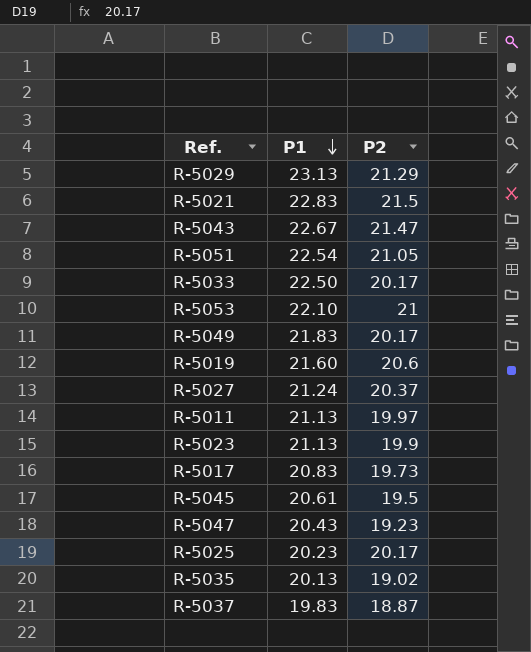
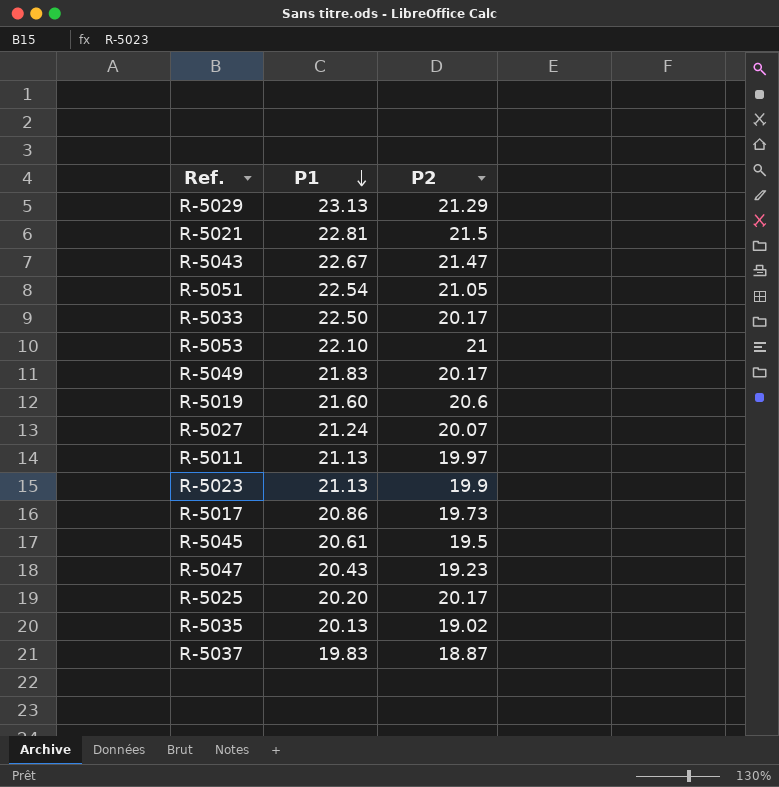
R-5021 | P1: 22.83 -> 22.81
R-5027 | P2: 20.37 -> 20.07
R-5017 | P1: 20.83 -> 20.86
R-5025 | P1: 20.23 -> 20.20

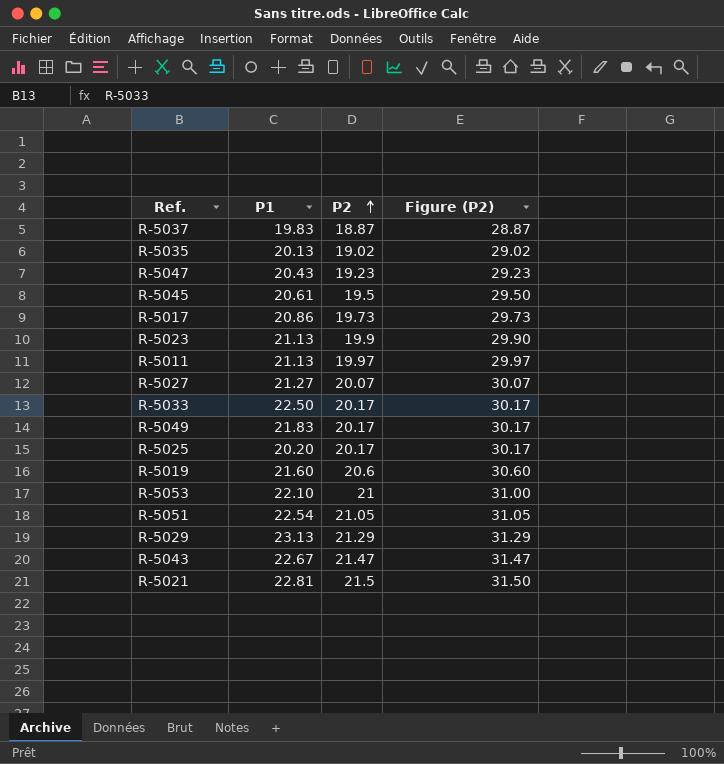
row order: P1 descending -> P2 ascending
column Figure (P2) | formula: none -> [P2] + 10
R-5027 | P1: 21.24 -> 21.27

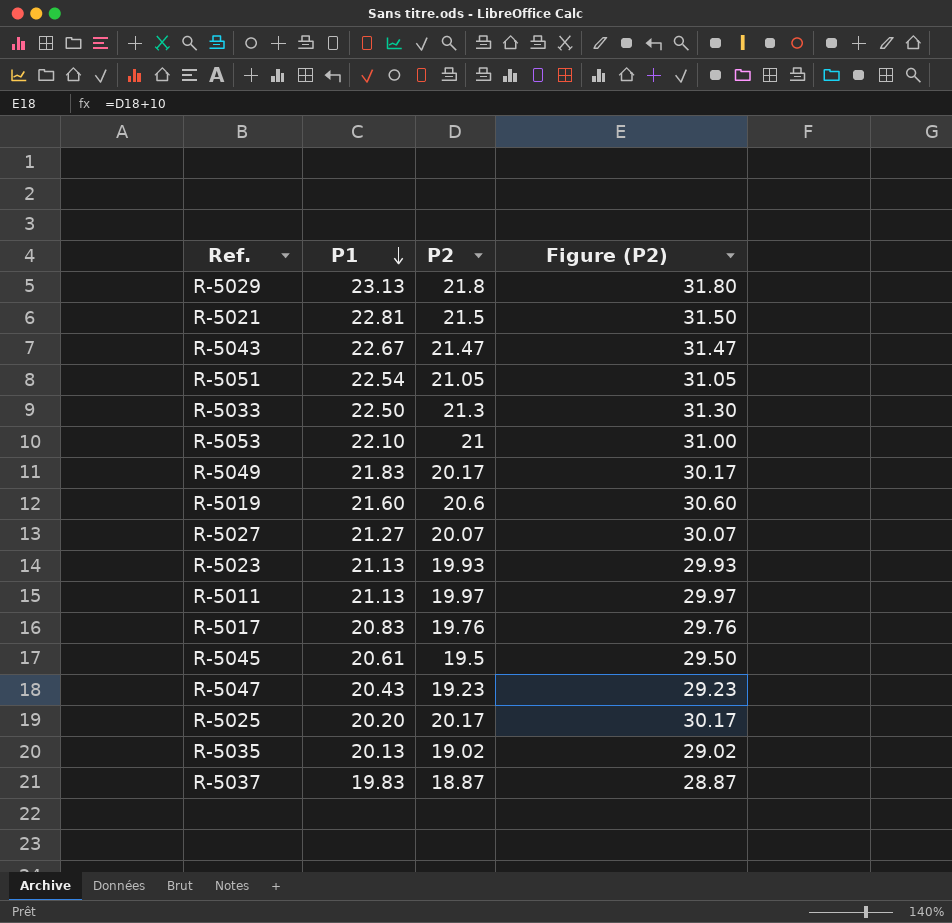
row order: P2 ascending -> P1 descending
R-5029 | P2: 21.29 -> 21.8
R-5029 | Figure (P2): 31.29 -> 31.80
R-5033 | P2: 20.17 -> 21.3
R-5033 | Figure (P2): 30.17 -> 31.30
R-5023 | P2: 19.9 -> 19.93
R-5023 | Figure (P2): 29.90 -> 29.93
R-5017 | P1: 20.86 -> 20.83
R-5017 | P2: 19.73 -> 19.76
R-5017 | Figure (P2): 29.73 -> 29.76

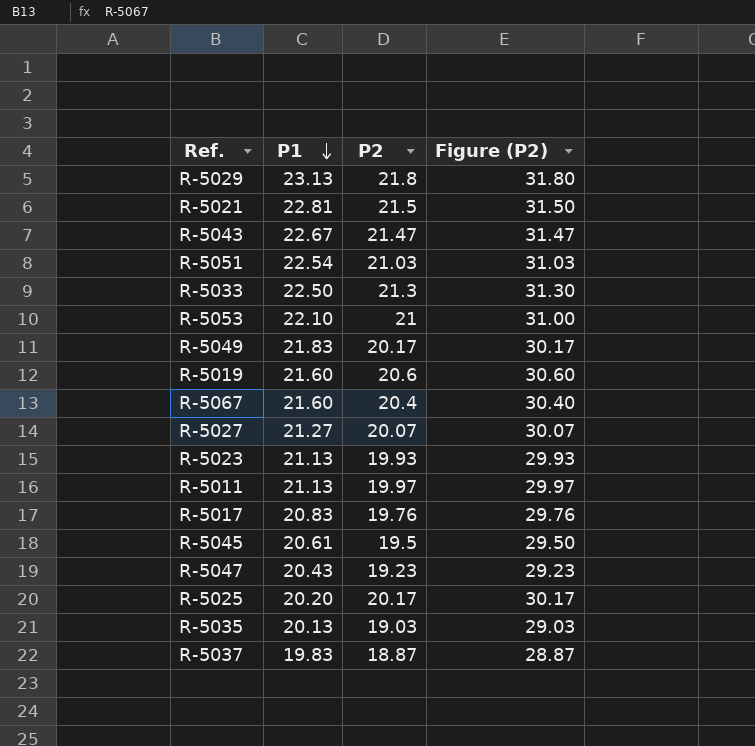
R-5051 | P2: 21.05 -> 21.03
R-5051 | Figure (P2): 31.05 -> 31.03
row R-5067: none -> 21.60 | 20.4 | 30.40
R-5035 | P2: 19.02 -> 19.03
R-5035 | Figure (P2): 29.02 -> 29.03

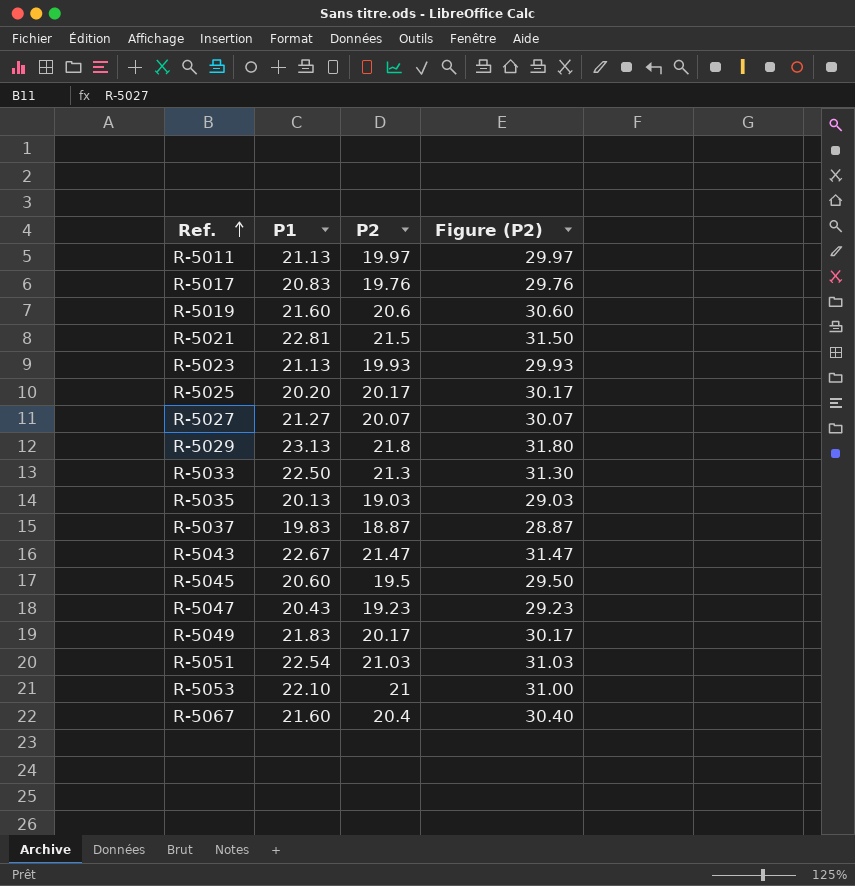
row order: P1 descending -> Ref. ascending
R-5045 | P1: 20.61 -> 20.60

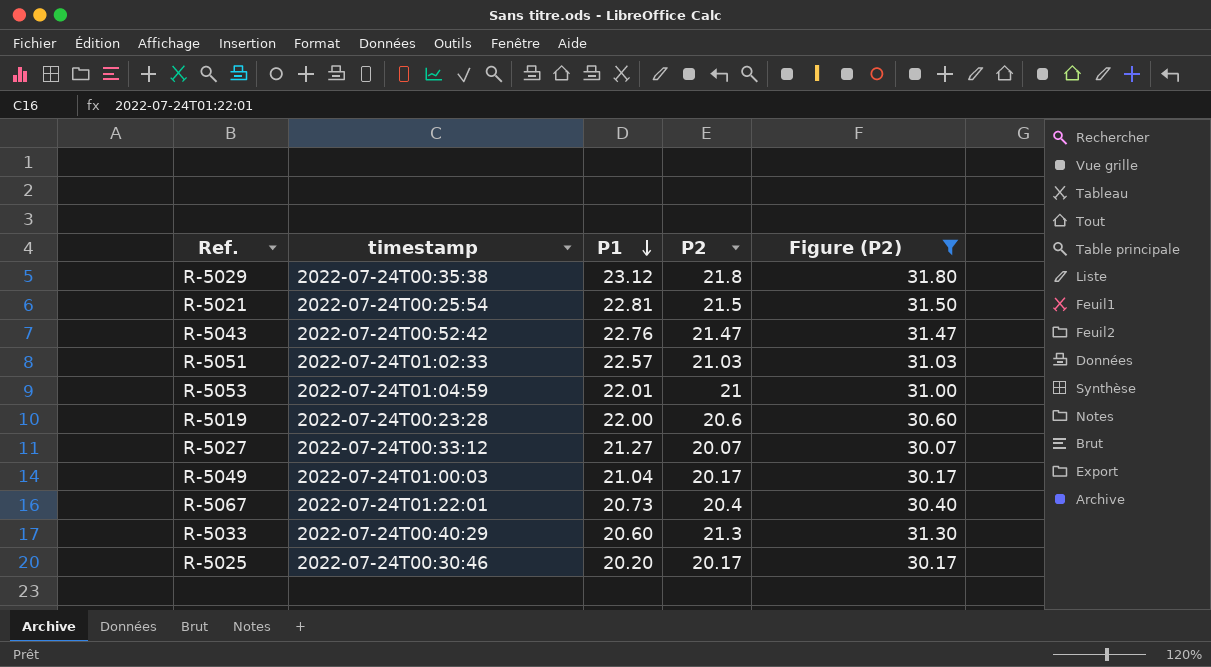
filter: none -> Figure (P2) >= 30.07
row order: Ref. ascending -> P1 descending
column timestamp | position: none -> 2
R-5029 | P1: 23.13 -> 23.12
R-5043 | P1: 22.67 -> 22.76
R-5051 | P1: 22.54 -> 22.57
R-5053 | P1: 22.10 -> 22.01
R-5019 | P1: 21.60 -> 22.00
R-5049 | P1: 21.83 -> 21.04
R-5067 | P1: 21.60 -> 20.73
R-5033 | P1: 22.50 -> 20.60

